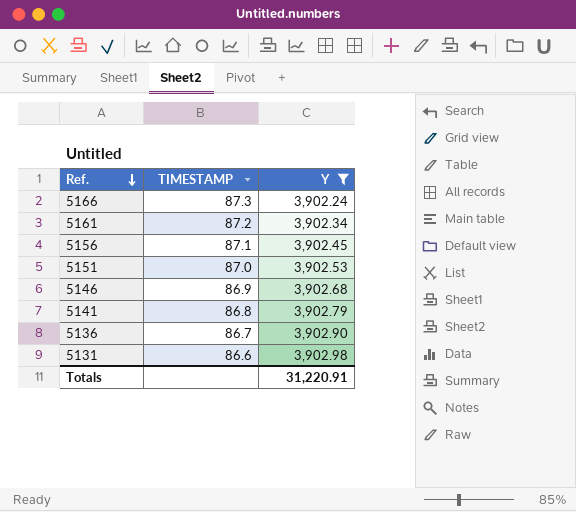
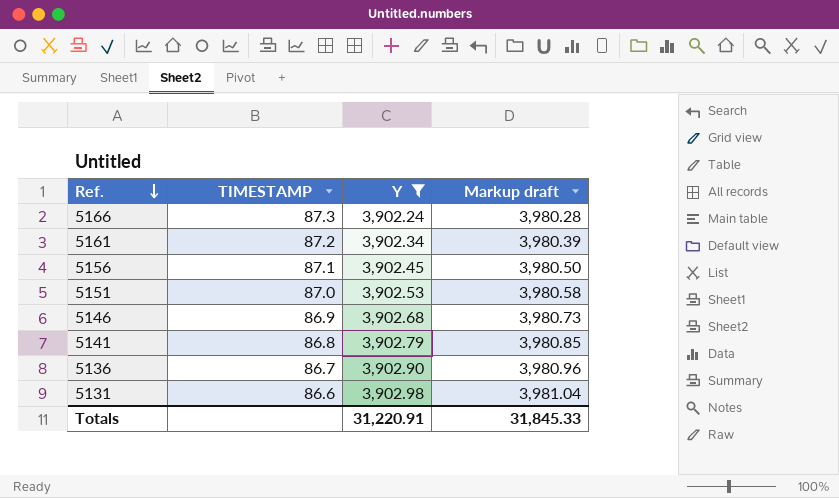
column Markup draft | formula: none -> [Y] * 1.02

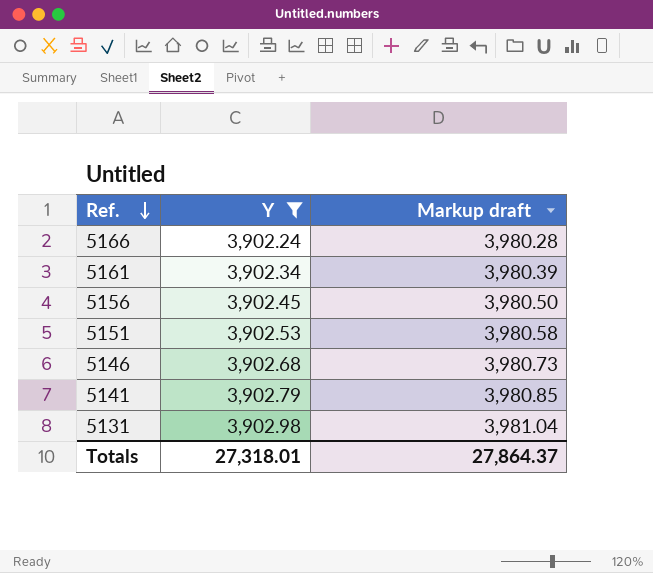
column TIMESTAMP | position: 2 -> none
row 5136: 86.7 | 3,902.90 | 3,980.96 -> none
Totals | Y: 31,220.91 -> 27,318.01
Totals | Markup draft: 31,845.33 -> 27,864.37

